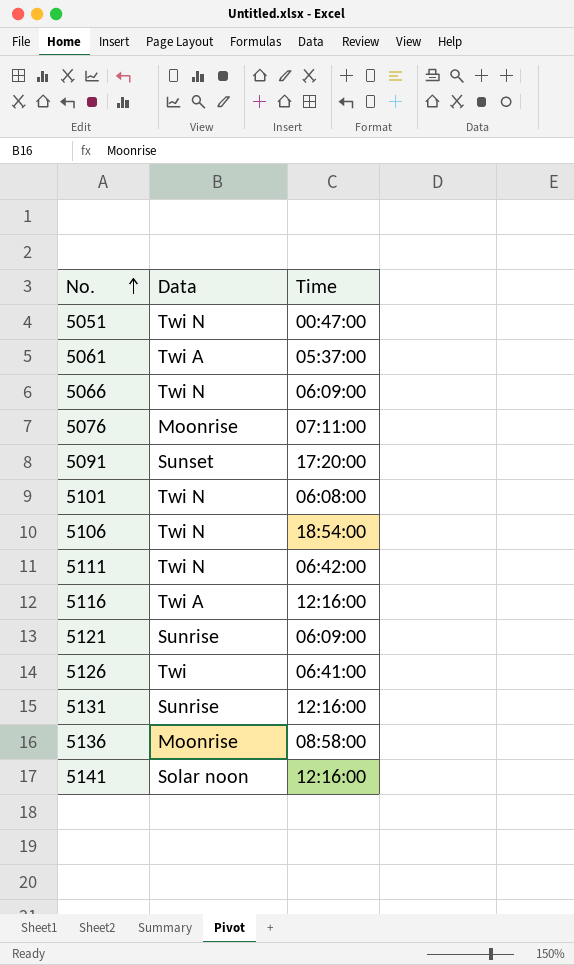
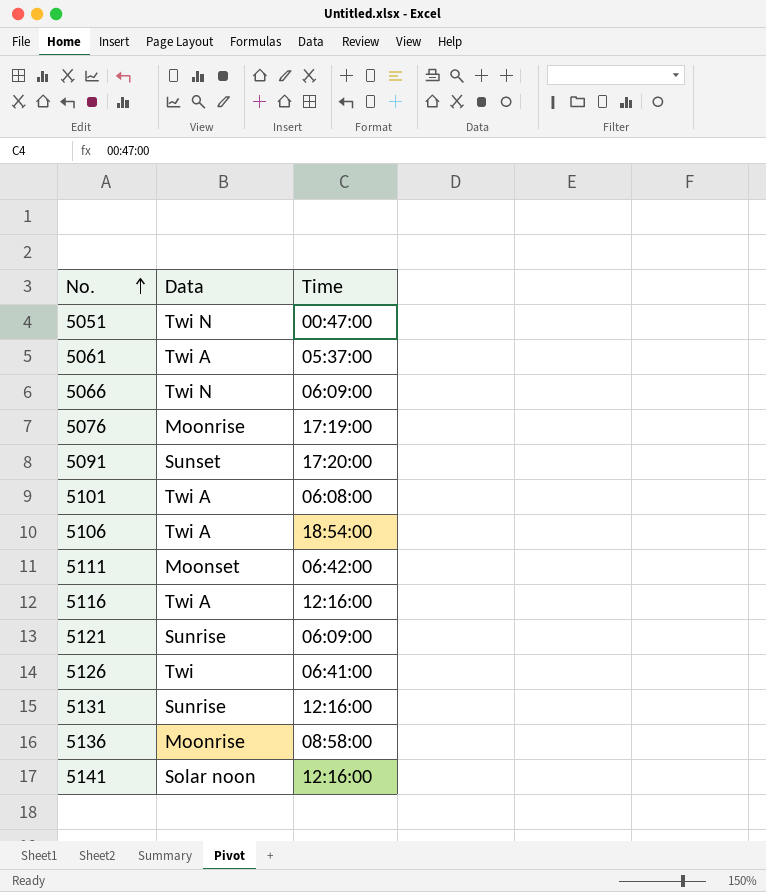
5076 | Time: 07:11:00 -> 17:19:00
5101 | Data: Twi N -> Twi A
5106 | Data: Twi N -> Twi A
5111 | Data: Twi N -> Moonset

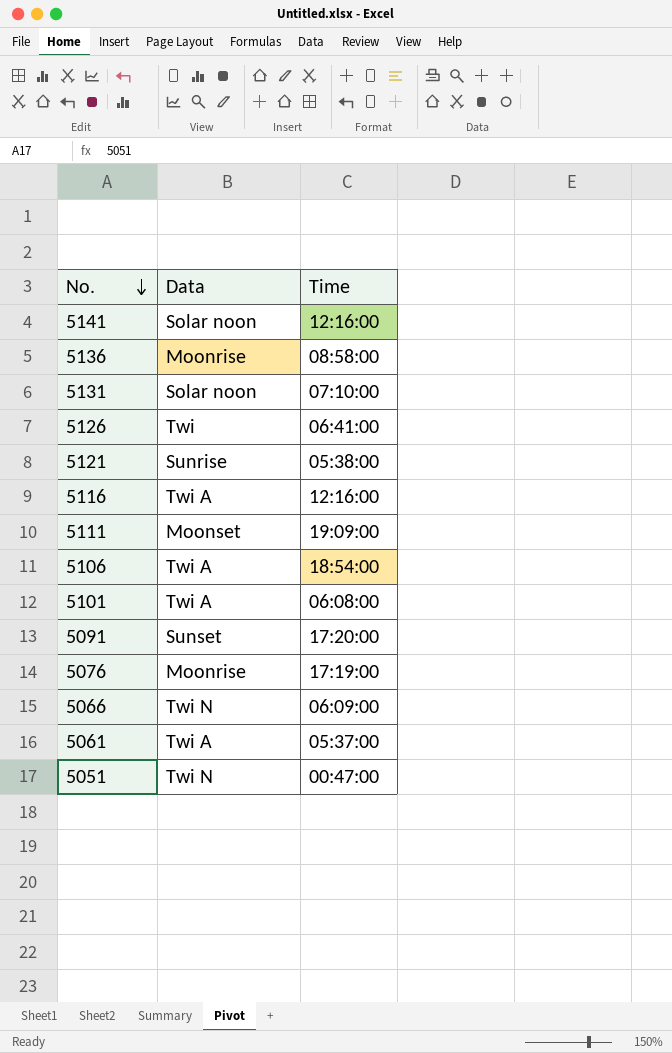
row order: No. ascending -> No. descending
5131 | Data: Sunrise -> Solar noon
5131 | Time: 12:16:00 -> 07:10:00
5121 | Time: 06:09:00 -> 05:38:00
5111 | Time: 06:42:00 -> 19:09:00

